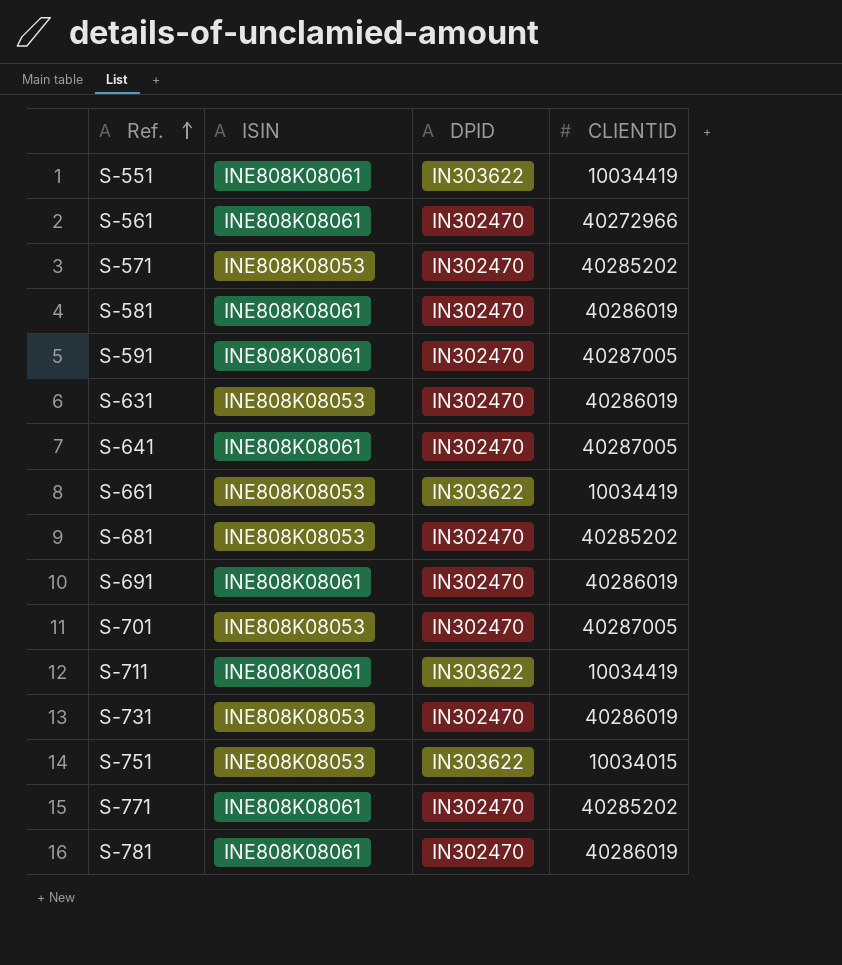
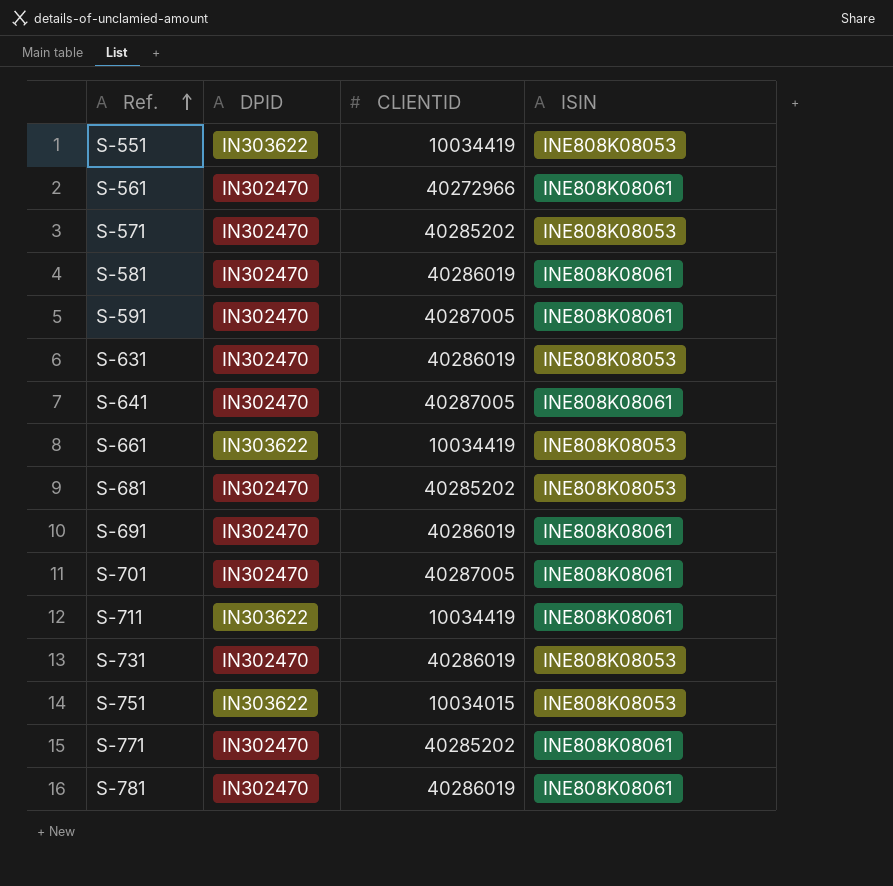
column ISIN | position: 2 -> 4
S-551 | ISIN: INE808K08061 -> INE808K08053
S-701 | ISIN: INE808K08053 -> INE808K08061

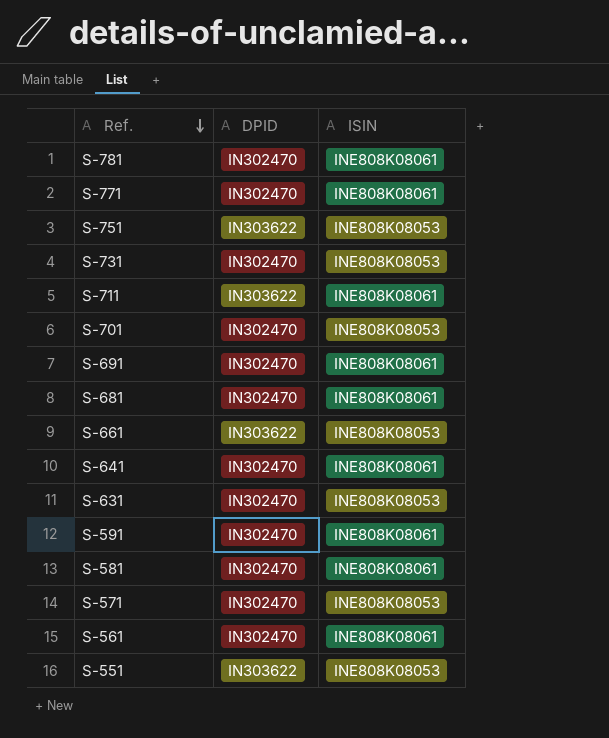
row order: Ref. ascending -> Ref. descending
column CLIENTID | position: 3 -> none
S-701 | ISIN: INE808K08061 -> INE808K08053
S-681 | ISIN: INE808K08053 -> INE808K08061

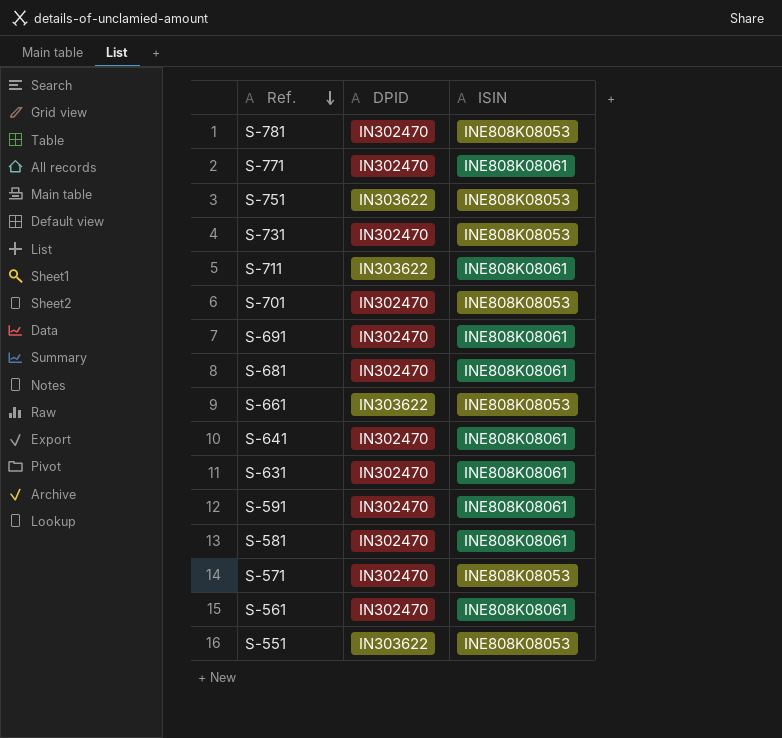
S-781 | ISIN: INE808K08061 -> INE808K08053
S-631 | ISIN: INE808K08053 -> INE808K08061

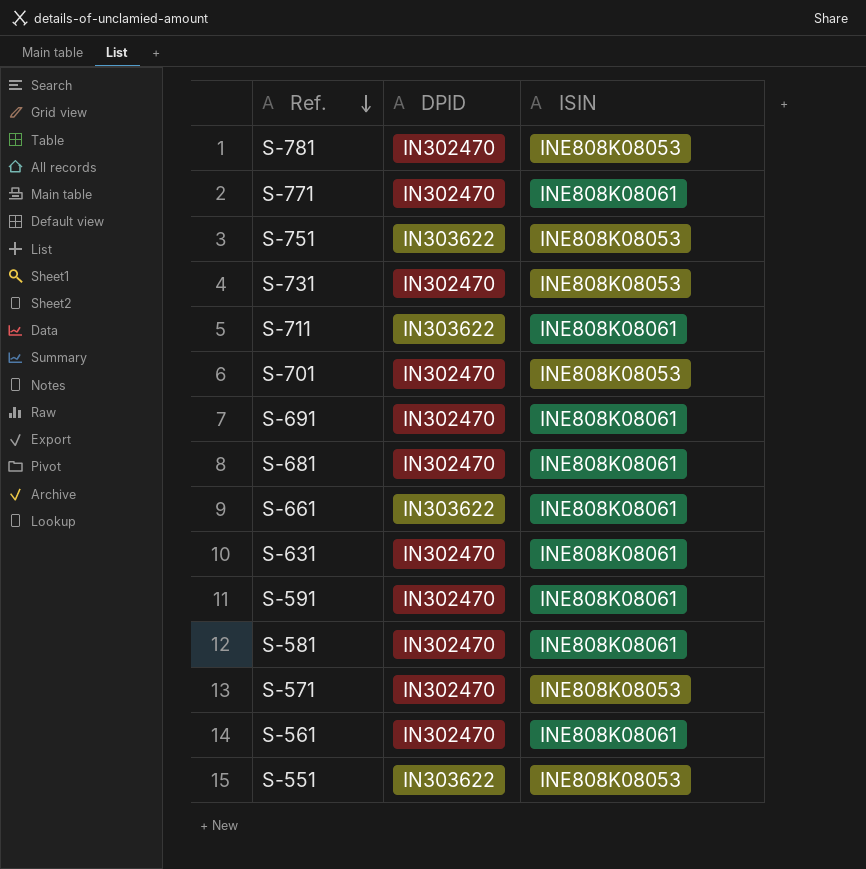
row S-641: IN302470 | INE808K08061 -> none
S-661 | ISIN: INE808K08053 -> INE808K08061

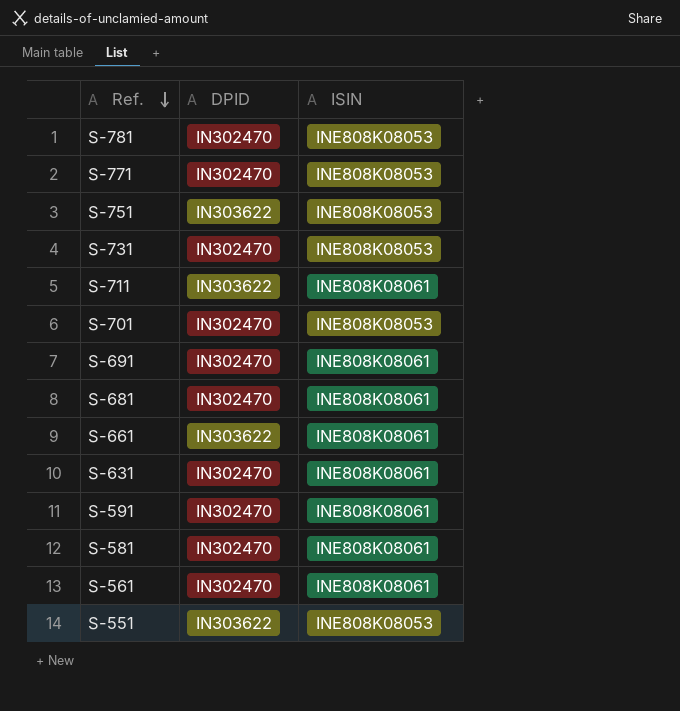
row S-571: IN302470 | INE808K08053 -> none
S-771 | ISIN: INE808K08061 -> INE808K08053

